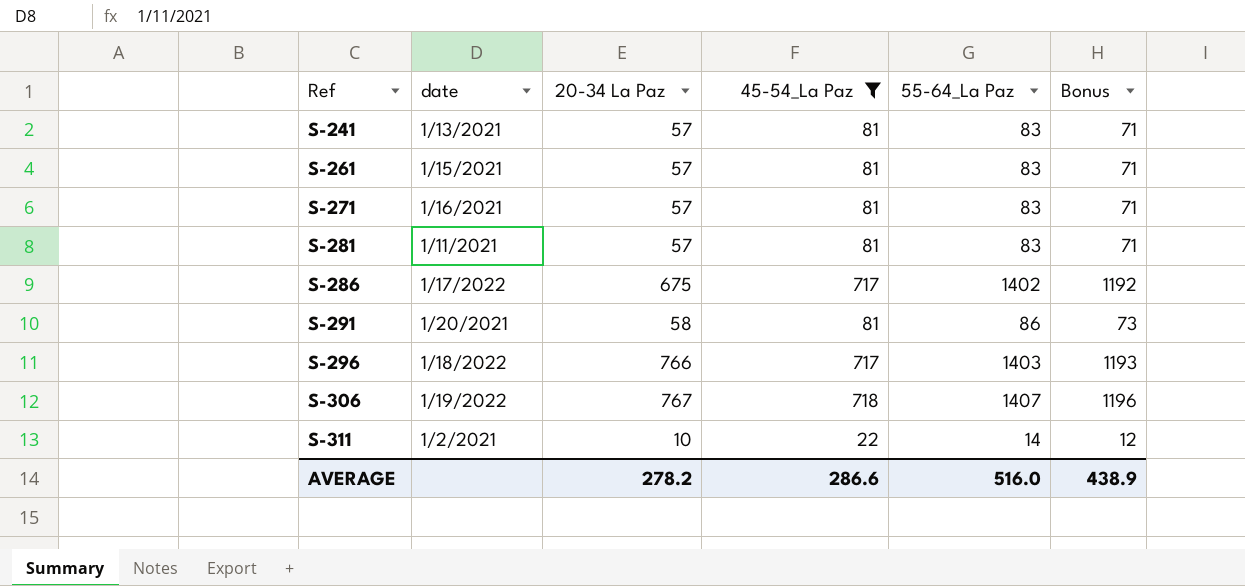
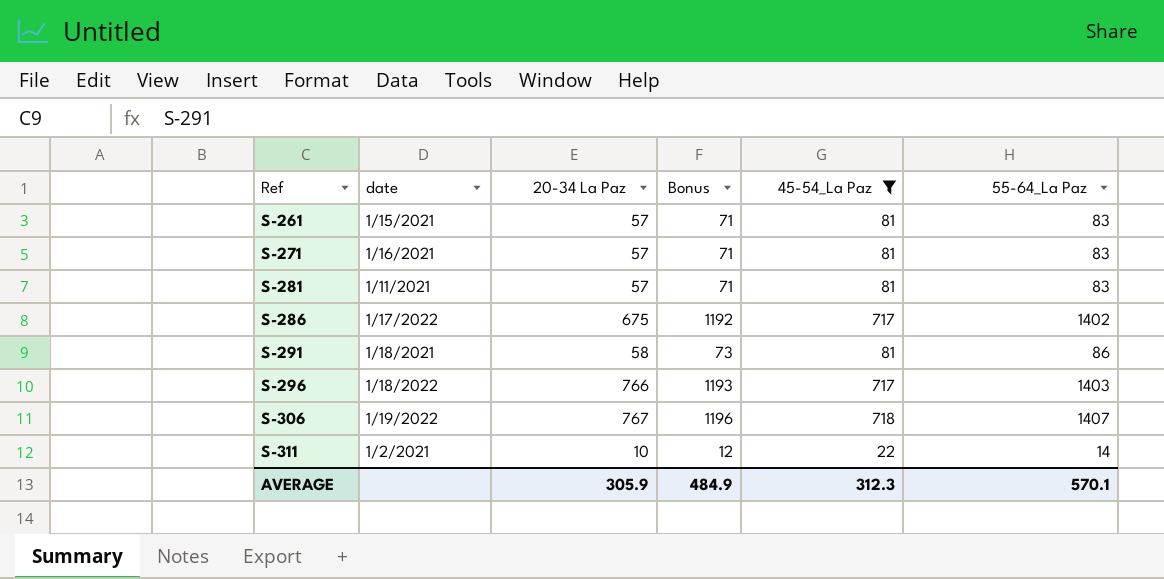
column Bonus | position: 6 -> 4
row S-241: 1/13/2021 | 57 | 81 | 83 | 71 -> none
S-291 | date: 1/20/2021 -> 1/18/2021
AVERAGE | 20-34 La Paz: 278.2 -> 305.9
AVERAGE | Bonus: 438.9 -> 484.9
AVERAGE | 45-54_La Paz: 286.6 -> 312.3
AVERAGE | 55-64_La Paz: 516.0 -> 570.1

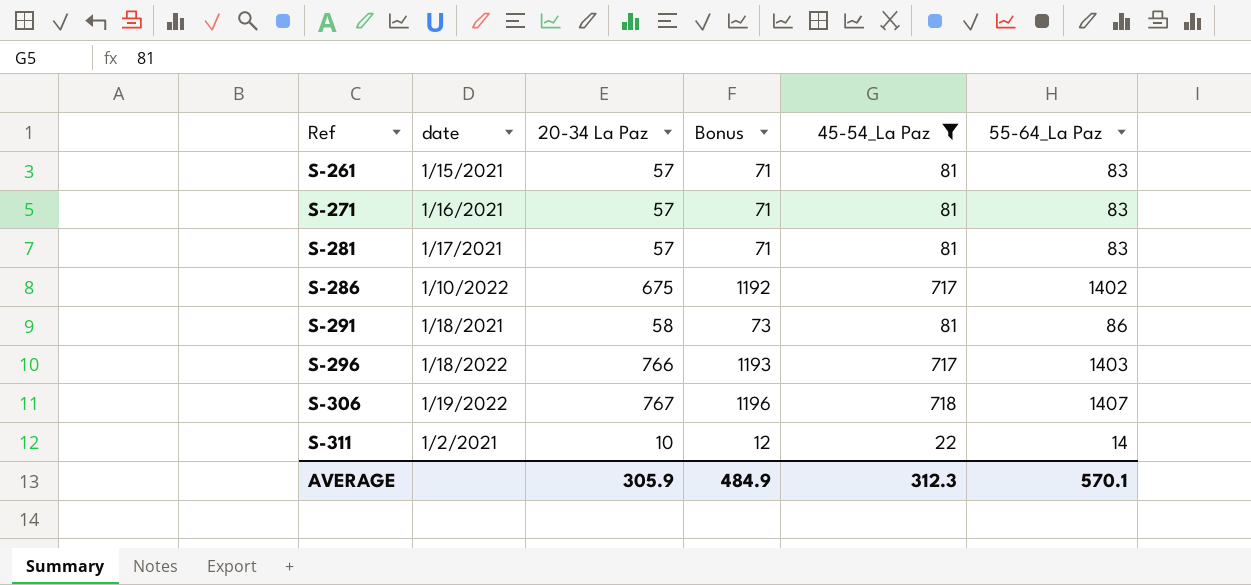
S-281 | date: 1/11/2021 -> 1/17/2021
S-286 | date: 1/17/2022 -> 1/10/2022

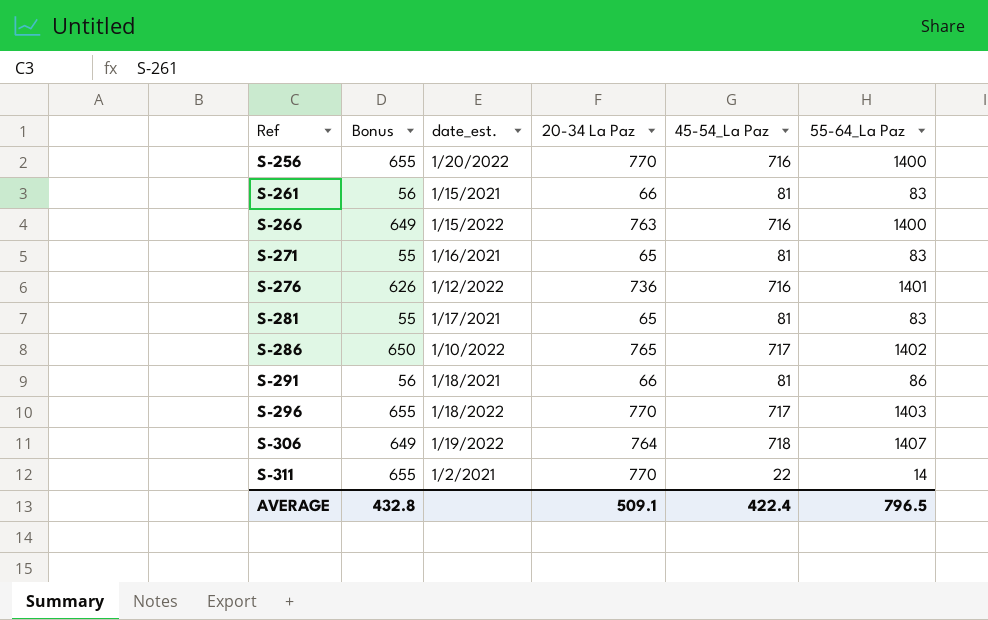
filter: 45-54_La Paz != 716 -> none
column Bonus | formula: [55-64_La Paz] * 0.85 -> [20-34 La Paz] * 0.85
column Bonus | position: 4 -> 2
column name: date -> date_est.
S-261 | 20-34 La Paz: 57 -> 66
S-271 | 20-34 La Paz: 57 -> 65
S-281 | 20-34 La Paz: 57 -> 65
S-286 | 20-34 La Paz: 675 -> 765
S-291 | 20-34 La Paz: 58 -> 66
S-296 | 20-34 La Paz: 766 -> 770
S-306 | 20-34 La Paz: 767 -> 764
S-311 | 20-34 La Paz: 10 -> 770
AVERAGE | Bonus: 484.9 -> 432.8
AVERAGE | 20-34 La Paz: 305.9 -> 509.1
AVERAGE | 45-54_La Paz: 312.3 -> 422.4
AVERAGE | 55-64_La Paz: 570.1 -> 796.5

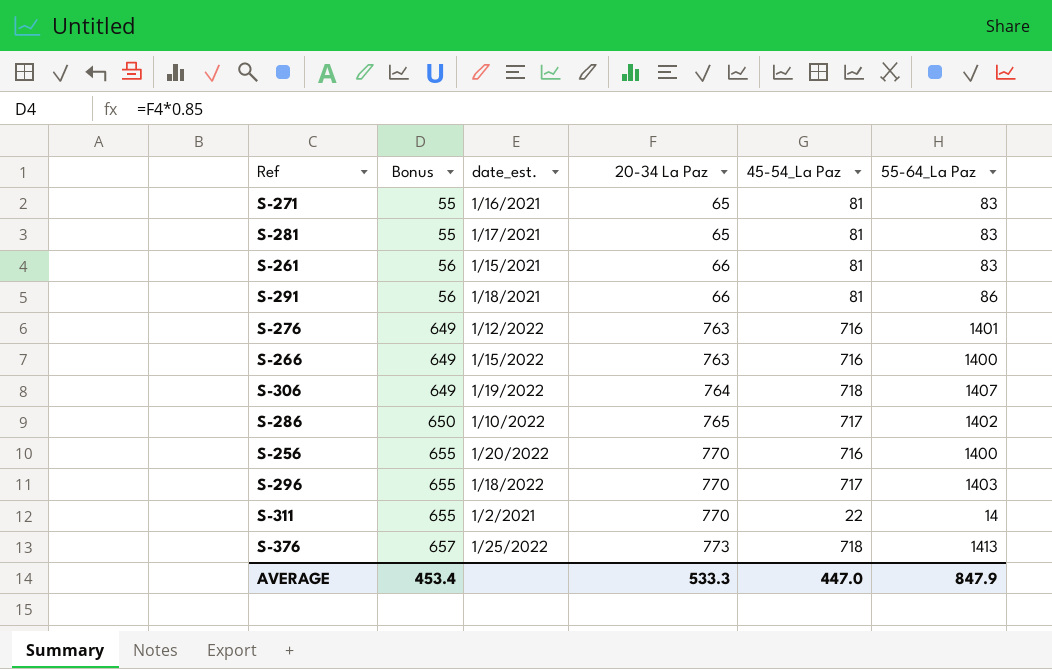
row order: Ref ascending -> Bonus ascending
S-276 | Bonus: 626 -> 649
S-276 | 20-34 La Paz: 736 -> 763
row S-376: none -> 657 | 1/25/2022 | 773 | 718 | 1413
AVERAGE | Bonus: 432.8 -> 453.4
AVERAGE | 20-34 La Paz: 509.1 -> 533.3
AVERAGE | 45-54_La Paz: 422.4 -> 447.0
AVERAGE | 55-64_La Paz: 796.5 -> 847.9

